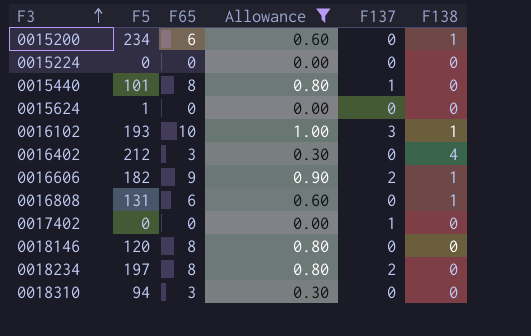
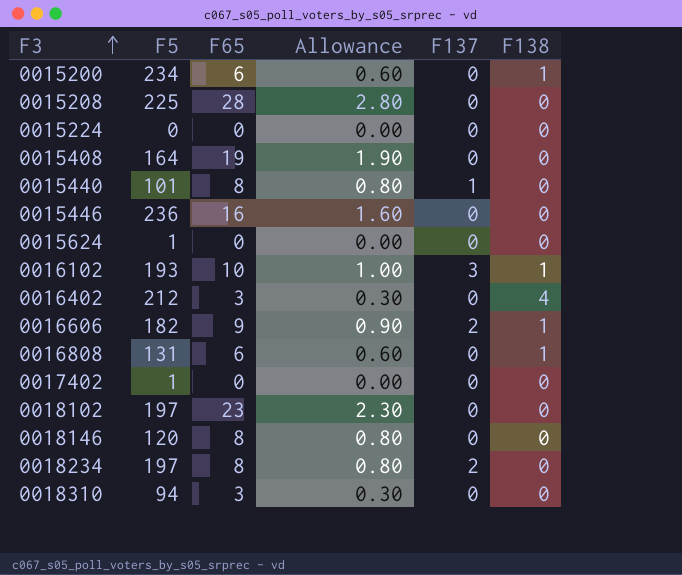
filter: Allowance <= 1.00 -> none
0017402 | F5: 0 -> 1
0017402 | F137: 1 -> 0

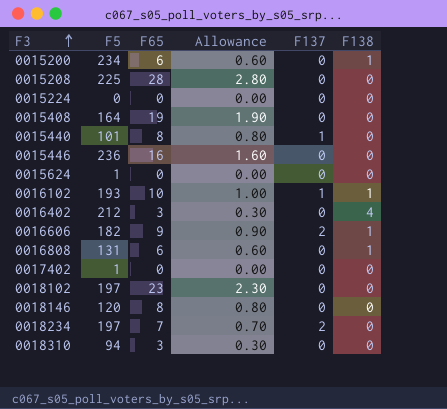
0016102 | F137: 3 -> 1
0018234 | F65: 8 -> 7
0018234 | Allowance: 0.80 -> 0.70

